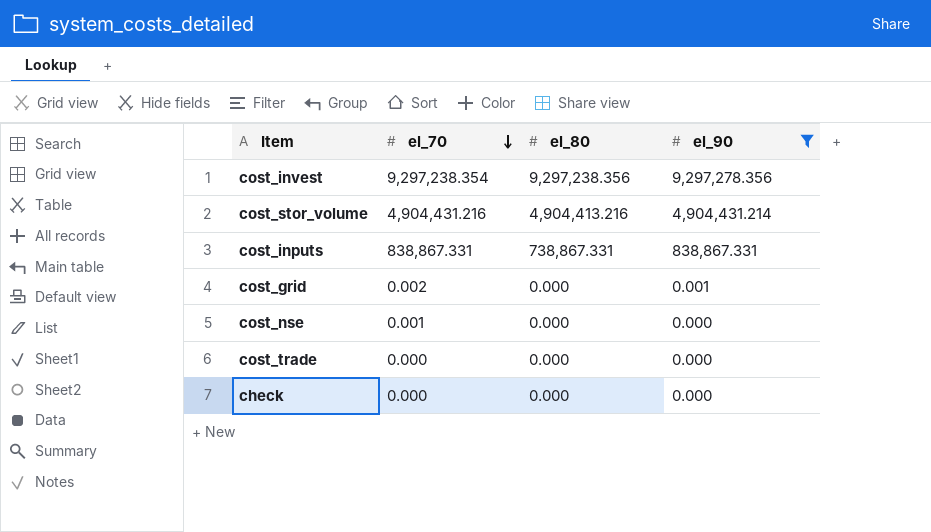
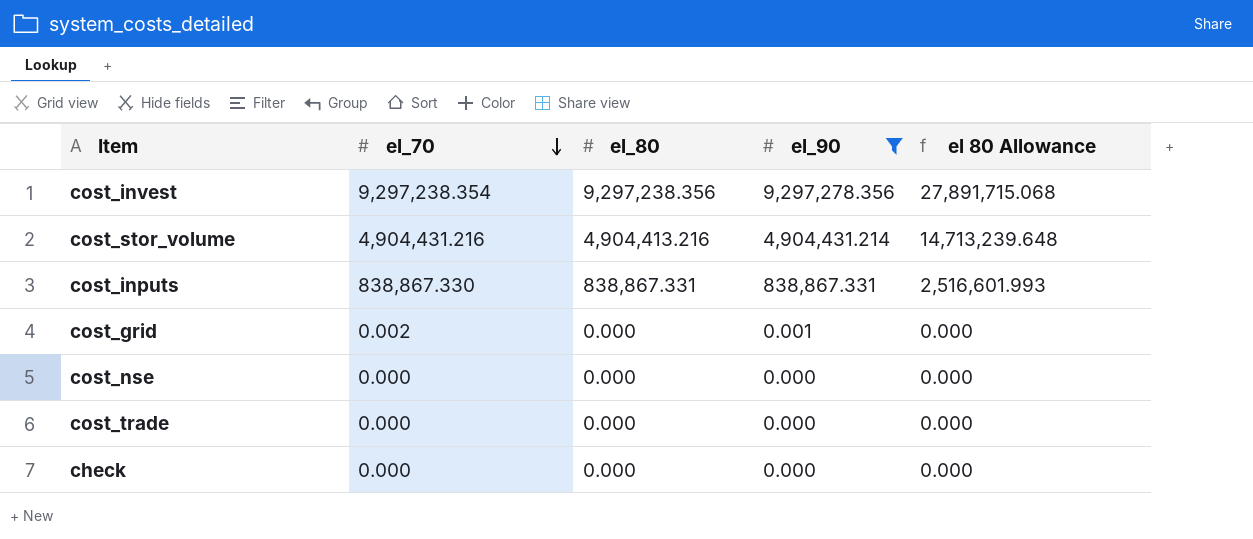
column el 80 Allowance | formula: none -> [el_80] * 3
cost_inputs | el_70: 838,867.331 -> 838,867.330
cost_inputs | el_80: 738,867.331 -> 838,867.331
cost_nse | el_70: 0.001 -> 0.000

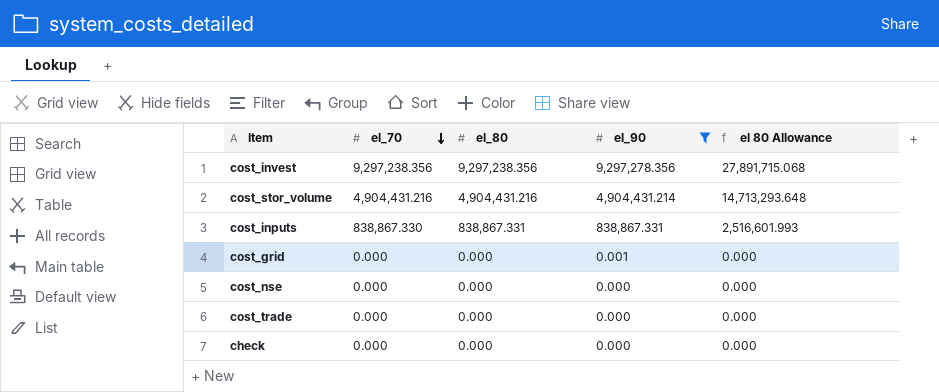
cost_invest | el_70: 9,297,238.354 -> 9,297,238.356
cost_stor_volume | el_80: 4,904,413.216 -> 4,904,431.216
cost_stor_volume | el 80 Allowance: 14,713,239.648 -> 14,713,293.648
cost_grid | el_70: 0.002 -> 0.000

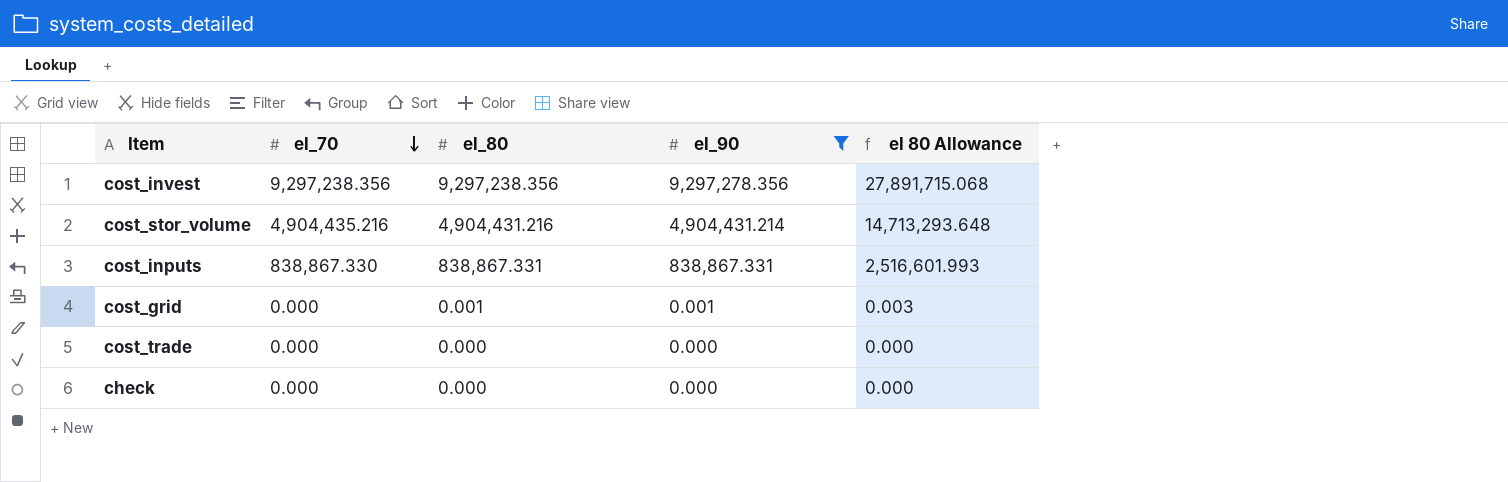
row cost_nse: 0.000 | 0.000 | 0.000 | 0.000 -> none
cost_stor_volume | el_70: 4,904,431.216 -> 4,904,435.216
cost_grid | el_80: 0.000 -> 0.001
cost_grid | el 80 Allowance: 0.000 -> 0.003

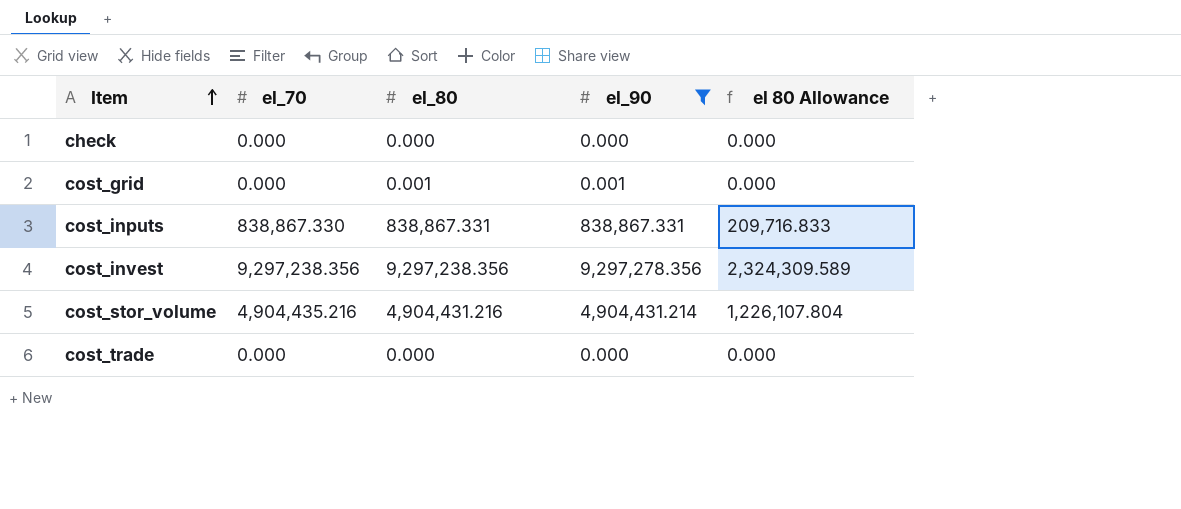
row order: el_70 descending -> Item ascending
column el 80 Allowance | formula: [el_80] * 3 -> [el_80] * 0.25

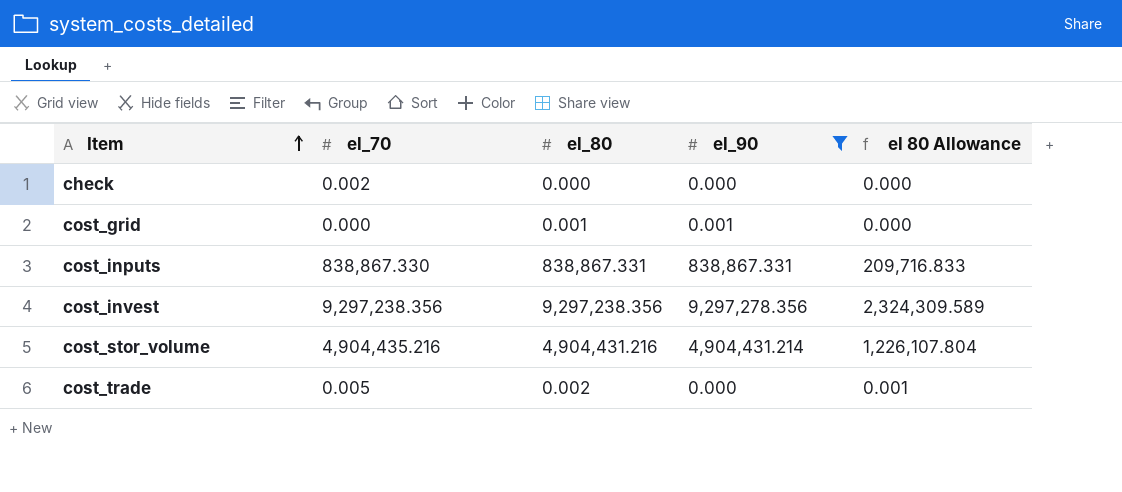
check | el_70: 0.000 -> 0.002
cost_trade | el_70: 0.000 -> 0.005
cost_trade | el_80: 0.000 -> 0.002
cost_trade | el 80 Allowance: 0.000 -> 0.001

